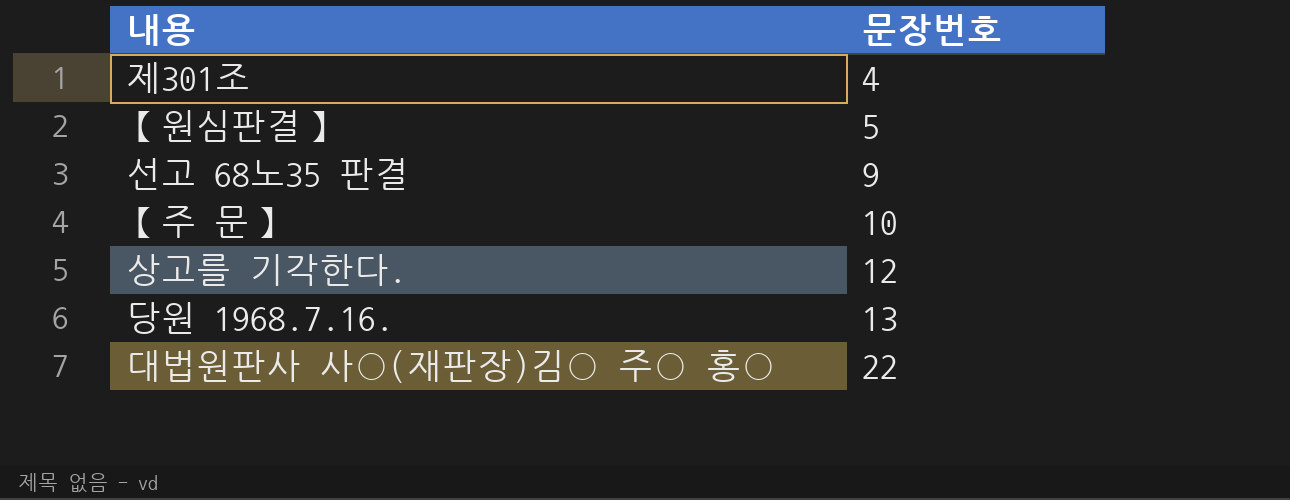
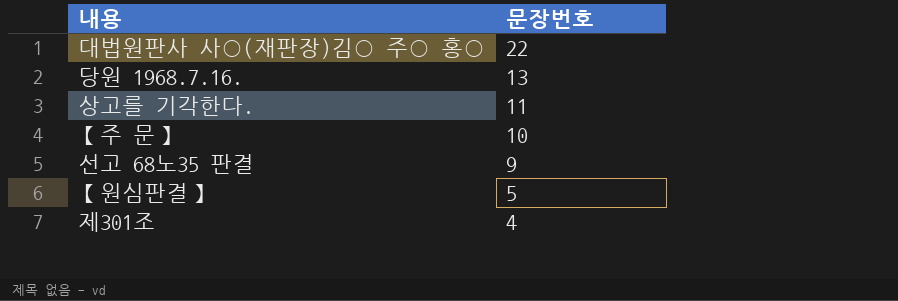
row order: 문장번호 ascending -> 문장번호 descending
상고를 기각한다. | 문장번호: 12 -> 11

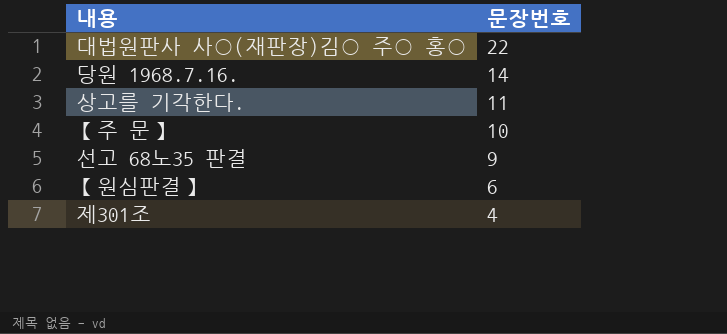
당원 1968.7.16. | 문장번호: 13 -> 14
【원심판결】 | 문장번호: 5 -> 6

